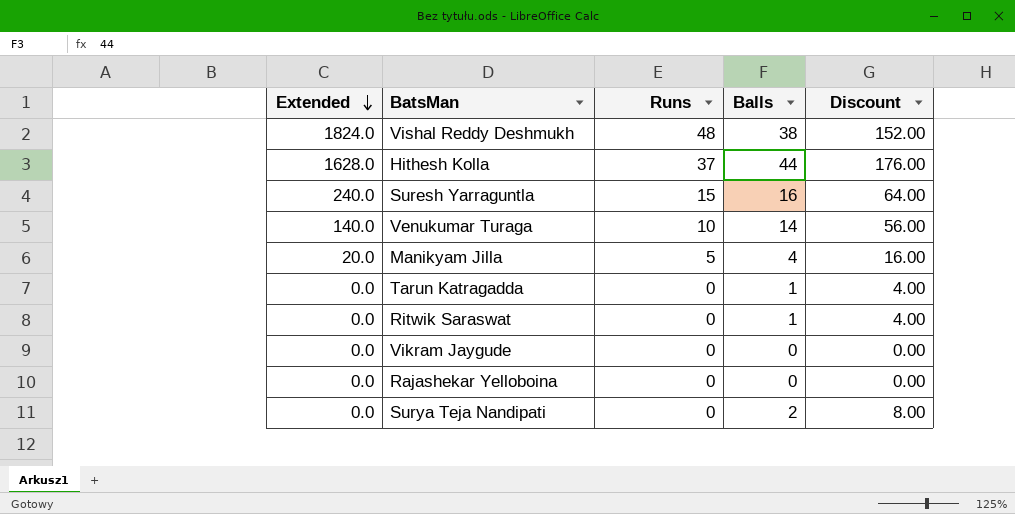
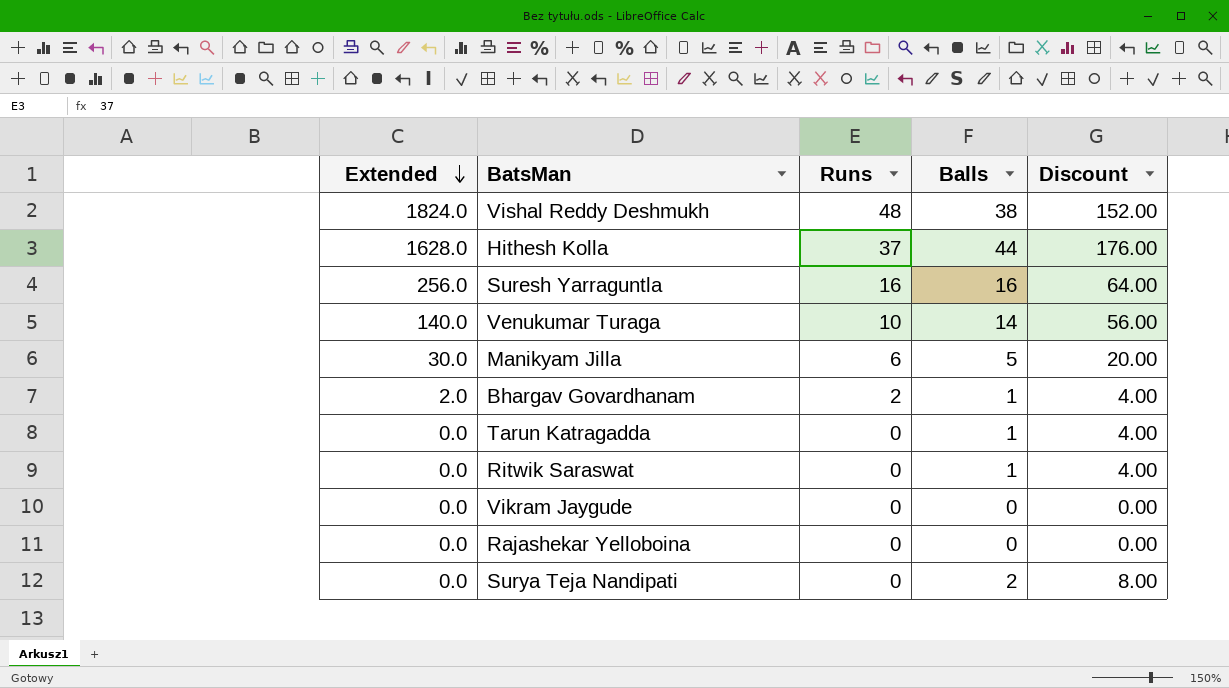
Suresh Yarraguntla | Extended: 240.0 -> 256.0
Suresh Yarraguntla | Runs: 15 -> 16
Manikyam Jilla | Extended: 20.0 -> 30.0
Manikyam Jilla | Runs: 5 -> 6
Manikyam Jilla | Balls: 4 -> 5
Manikyam Jilla | Discount: 16.00 -> 20.00
row Bhargav Govardhanam: none -> 2.0 | 2 | 1 | 4.00

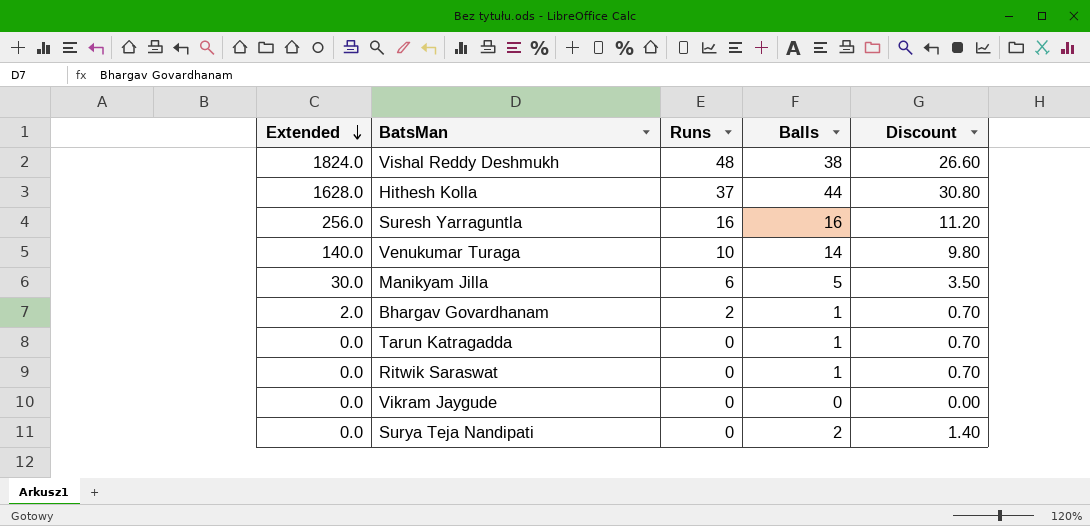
column Discount | formula: [Balls] * 4 -> [Balls] * 0.7
row Rajashekar Yelloboina: 0.0 | 0 | 0 | 0.00 -> none

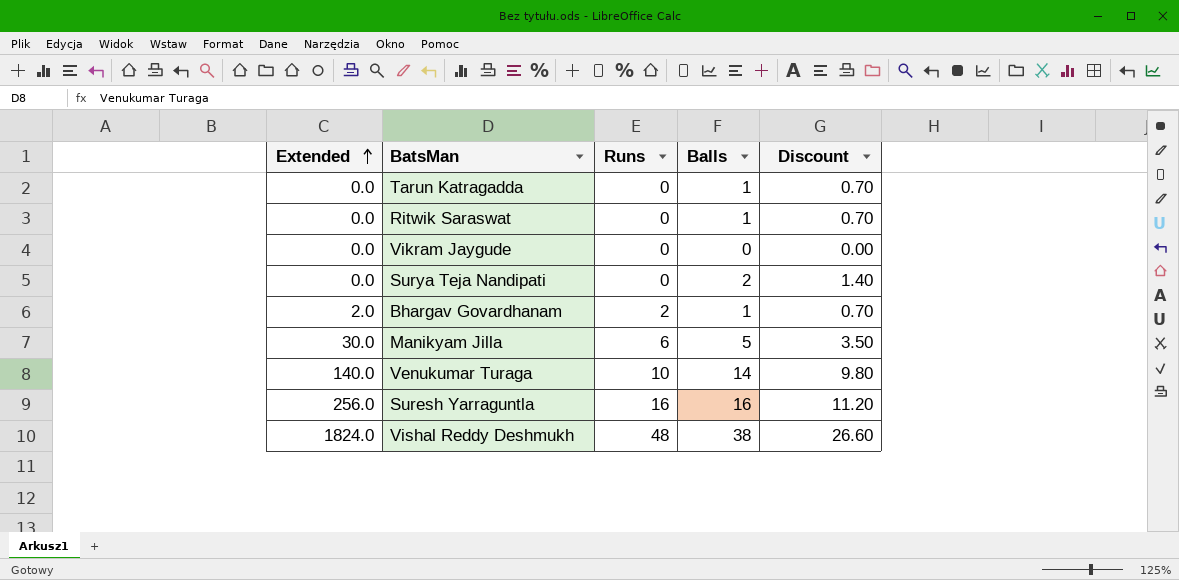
row order: Extended descending -> Extended ascending
row Hithesh Kolla: 1628.0 | 37 | 44 | 30.80 -> none

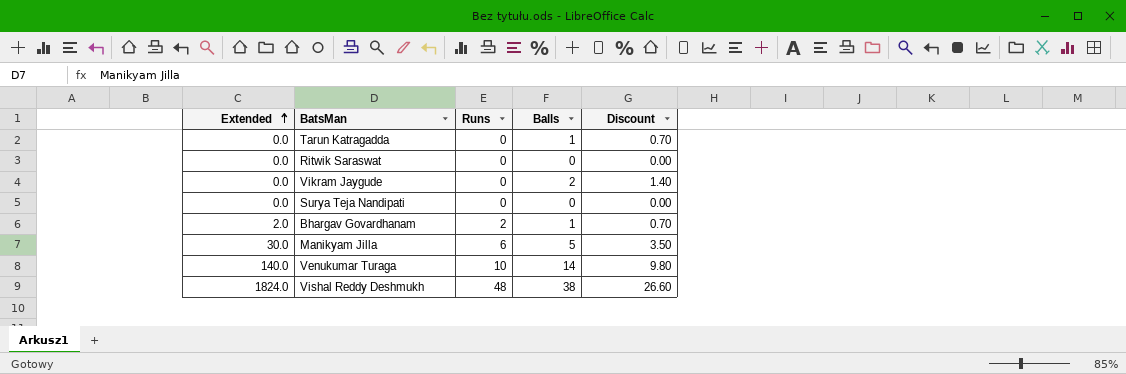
row Suresh Yarraguntla: 256.0 | 16 | 16 | 11.20 -> none
Ritwik Saraswat | Balls: 1 -> 0
Ritwik Saraswat | Discount: 0.70 -> 0.00
Vikram Jaygude | Balls: 0 -> 2
Vikram Jaygude | Discount: 0.00 -> 1.40
Surya Teja Nandipati | Balls: 2 -> 0
Surya Teja Nandipati | Discount: 1.40 -> 0.00

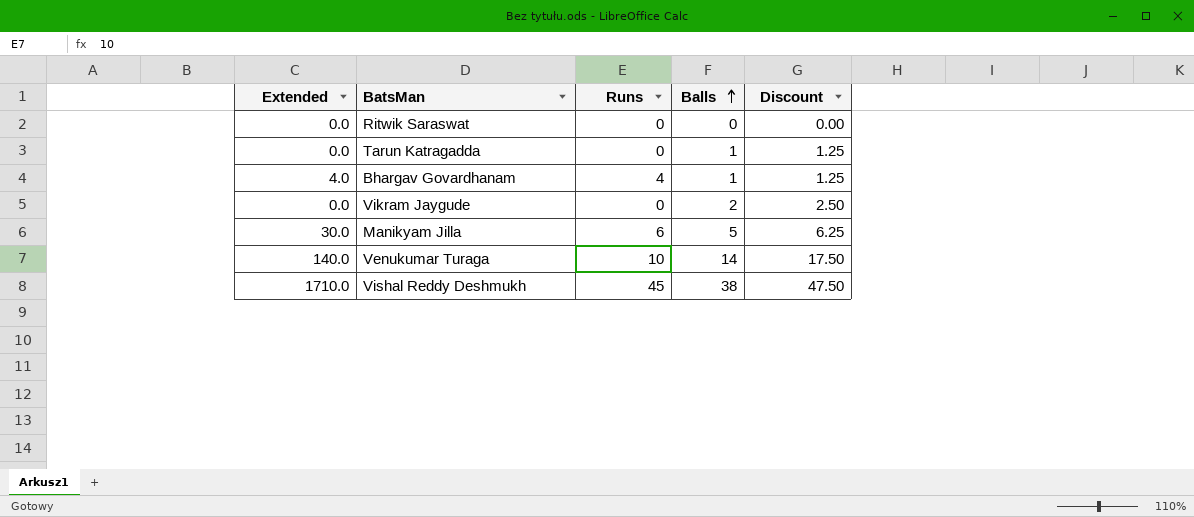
row order: Extended ascending -> Balls ascending
column Discount | formula: [Balls] * 0.7 -> [Balls] * 1.25
row Surya Teja Nandipati: 0.0 | 0 | 0 | 0.00 -> none
Bhargav Govardhanam | Extended: 2.0 -> 4.0
Bhargav Govardhanam | Runs: 2 -> 4
Vishal Reddy Deshmukh | Extended: 1824.0 -> 1710.0
Vishal Reddy Deshmukh | Runs: 48 -> 45

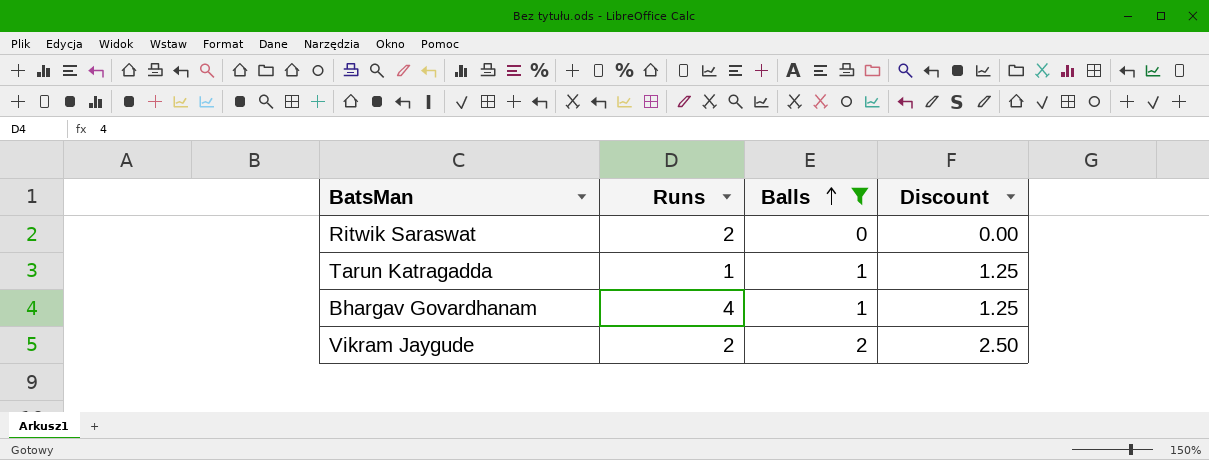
filter: none -> Balls <= 2
column Extended | formula: [Runs] * [Balls] -> none
Ritwik Saraswat | Runs: 0 -> 2
Tarun Katragadda | Runs: 0 -> 1
Vikram Jaygude | Runs: 0 -> 2

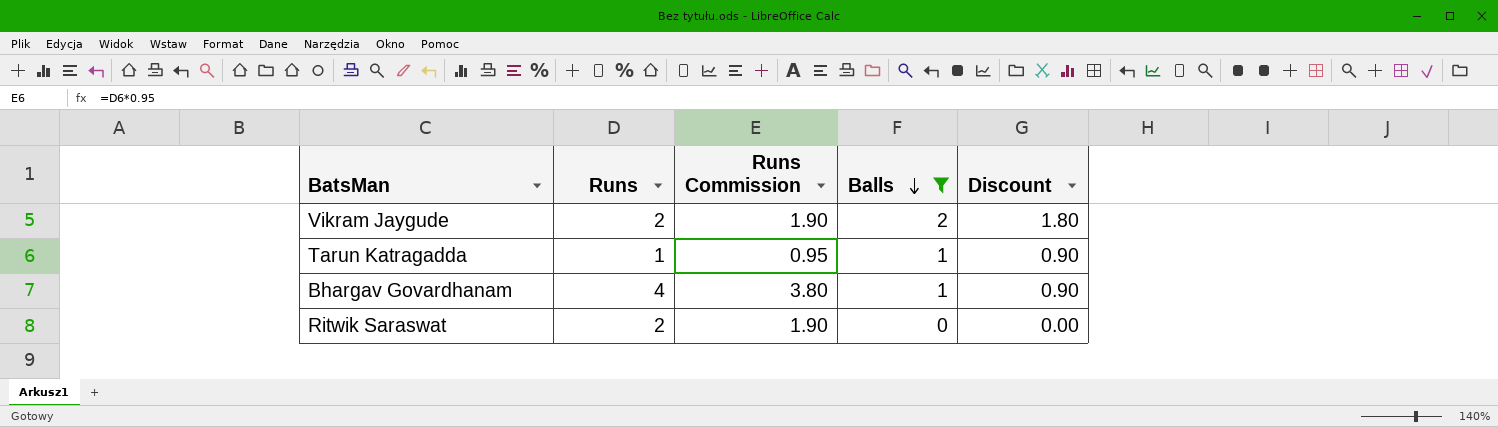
row order: Balls ascending -> Balls descending
column Runs Commission | formula: none -> [Runs] * 0.95
column Discount | formula: [Balls] * 1.25 -> [Balls] * 0.9

